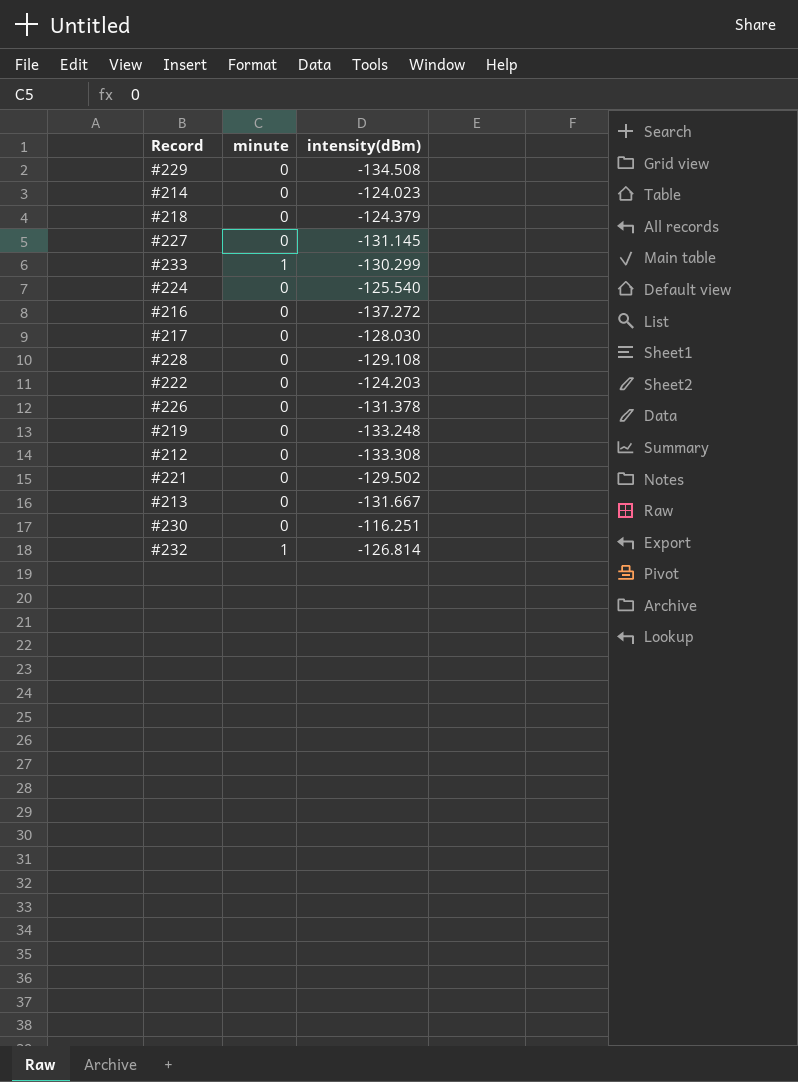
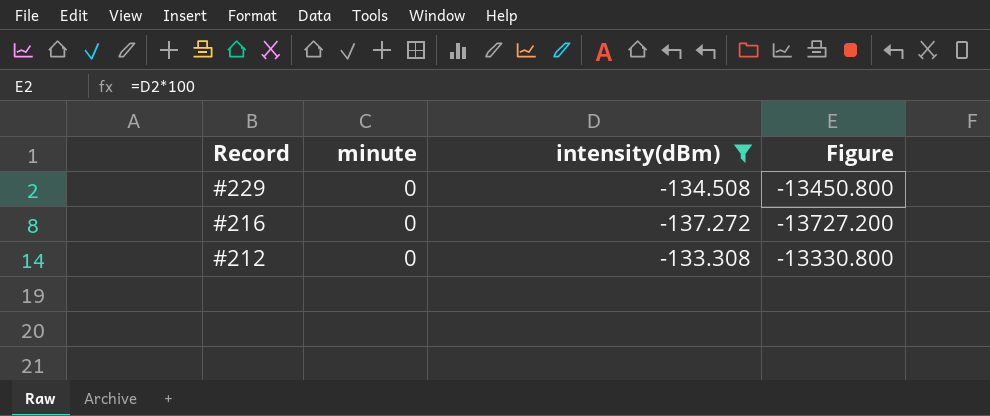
filter: none -> intensity(dBm) <= -133.308
column Figure | formula: none -> [intensity(dBm)] * 100

